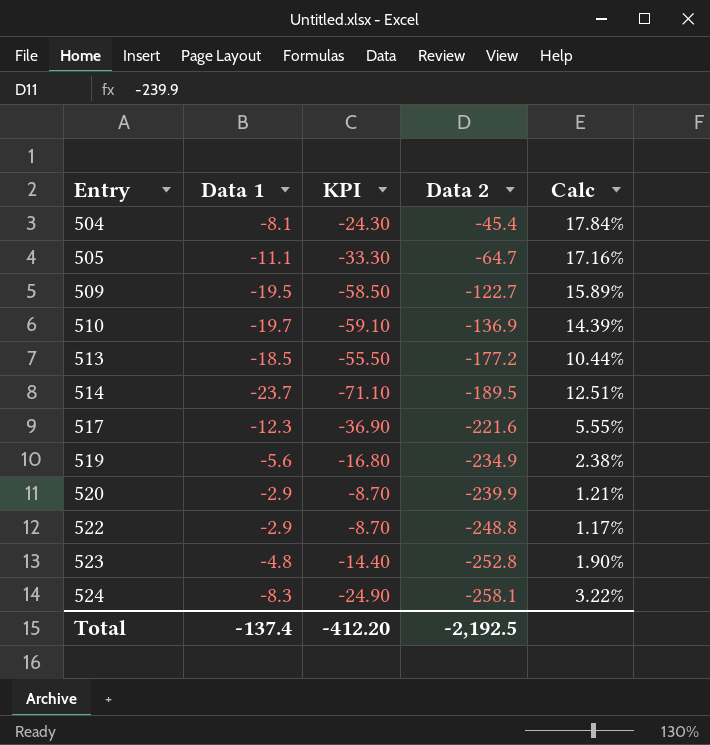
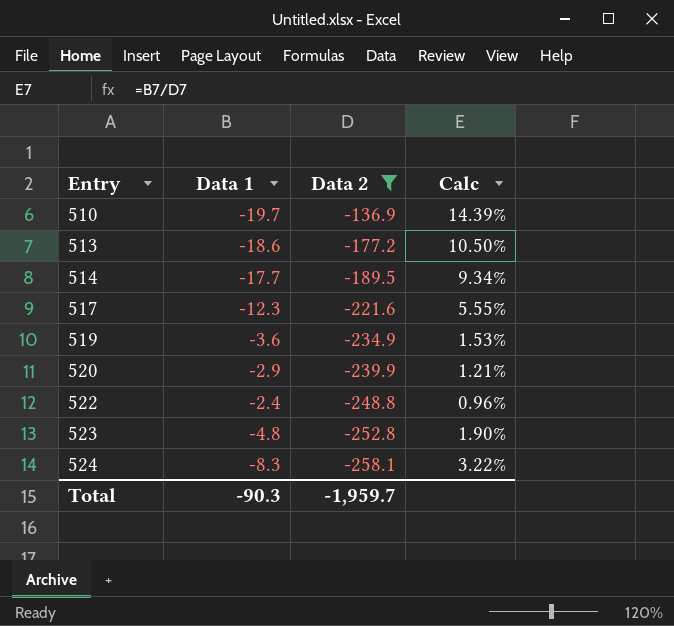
filter: none -> Data 2 <= -136.9
column KPI | formula: [Data 1] * 3 -> none
513 | Data 1: -18.5 -> -18.6
513 | Calc: 10.44% -> 10.50%
514 | Data 1: -23.7 -> -17.7
514 | Calc: 12.51% -> 9.34%
519 | Data 1: -5.6 -> -3.6
519 | Calc: 2.38% -> 1.53%
522 | Data 1: -2.9 -> -2.4
522 | Calc: 1.17% -> 0.96%
Total | Data 1: -137.4 -> -90.3
Total | Data 2: -2,192.5 -> -1,959.7

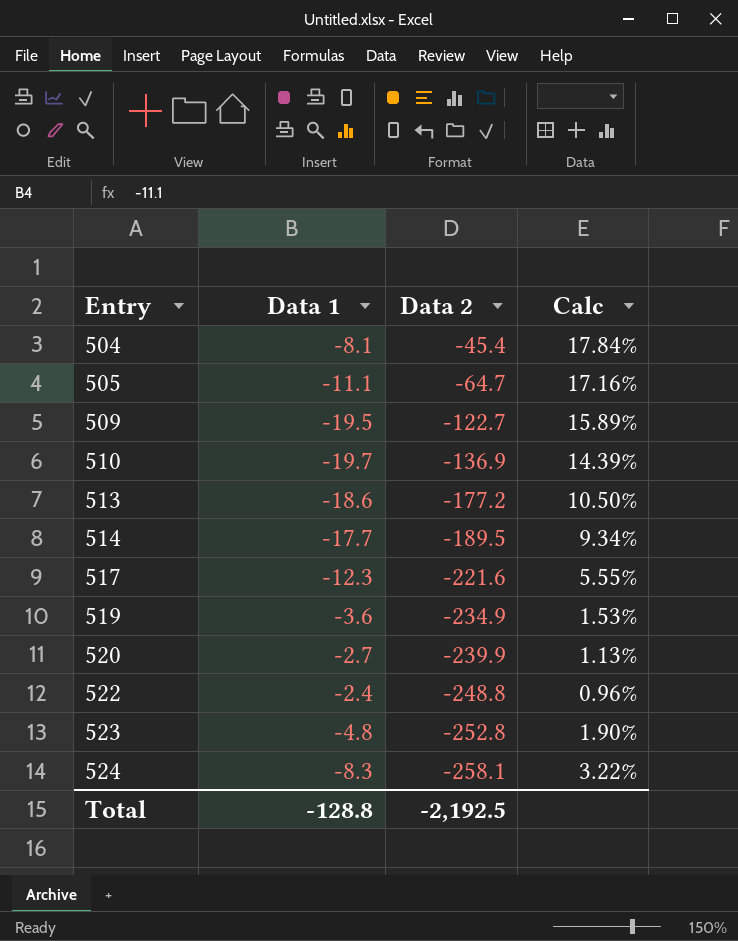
filter: Data 2 <= -136.9 -> none
520 | Data 1: -2.9 -> -2.7
520 | Calc: 1.21% -> 1.13%
Total | Data 1: -90.3 -> -128.8
Total | Data 2: -1,959.7 -> -2,192.5

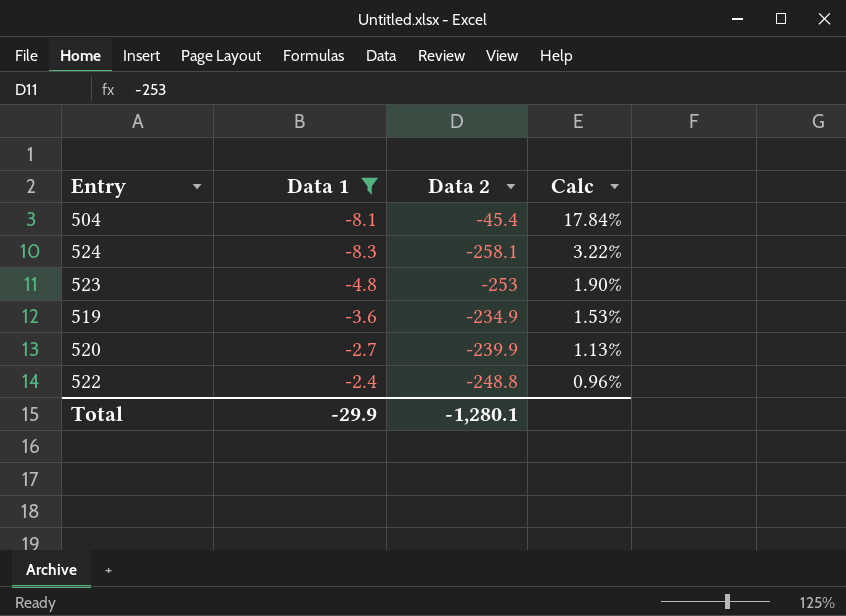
filter: none -> Data 1 >= -8.3
row order: Entry ascending -> Calc descending
523 | Data 2: -252.8 -> -253
Total | Data 1: -128.8 -> -29.9
Total | Data 2: -2,192.5 -> -1,280.1

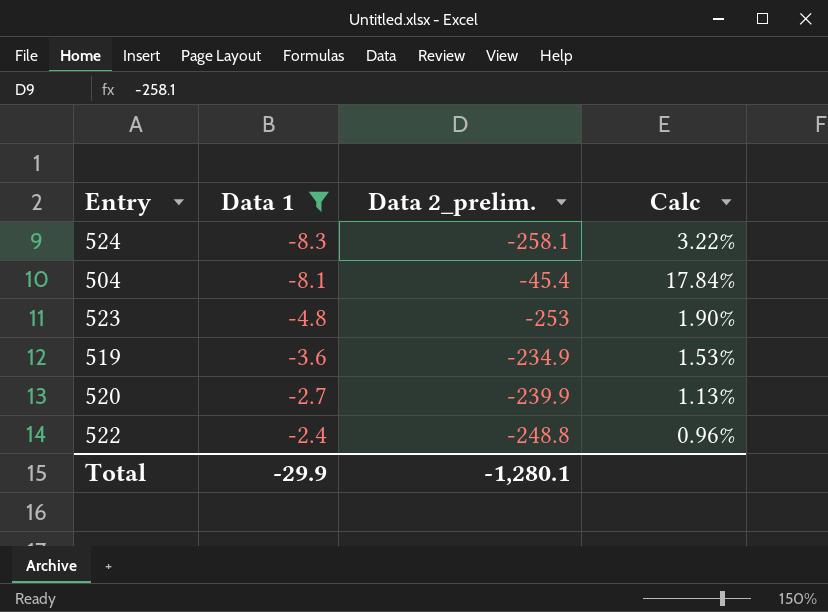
row order: Calc descending -> Data 1 ascending
column name: Data 2 -> Data 2_prelim.

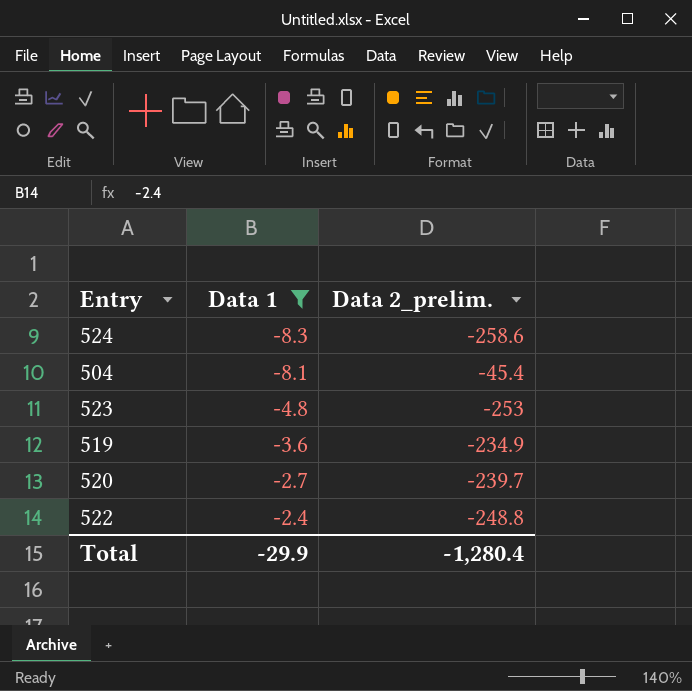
column Calc | formula: [Data 1] / [Data 2_prelim.] -> none
524 | Data 2_prelim.: -258.1 -> -258.6
520 | Data 2_prelim.: -239.9 -> -239.7
Total | Data 2_prelim.: -1,280.1 -> -1,280.4

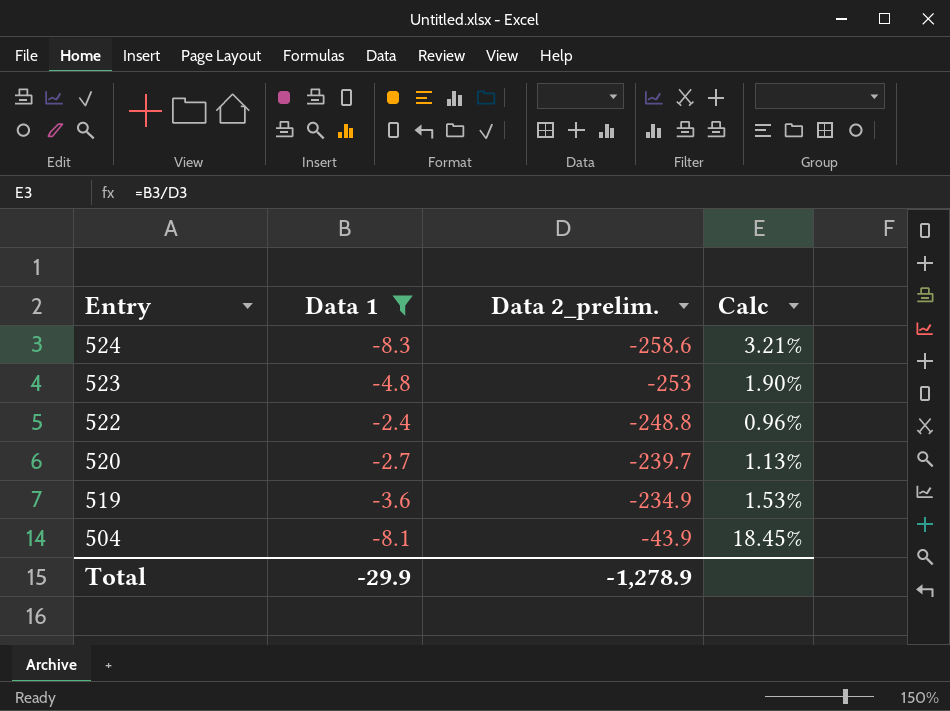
row order: Data 1 ascending -> Entry descending
column Calc | formula: none -> [Data 1] / [Data 2_prelim.]
504 | Data 2_prelim.: -45.4 -> -43.9
Total | Data 2_prelim.: -1,280.4 -> -1,278.9

